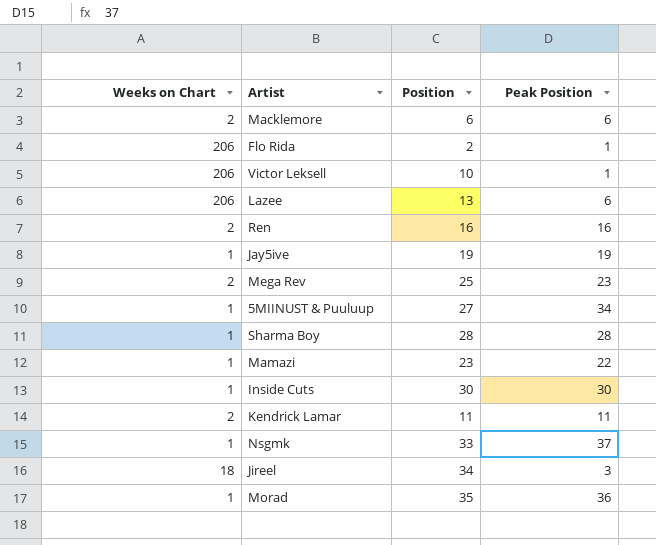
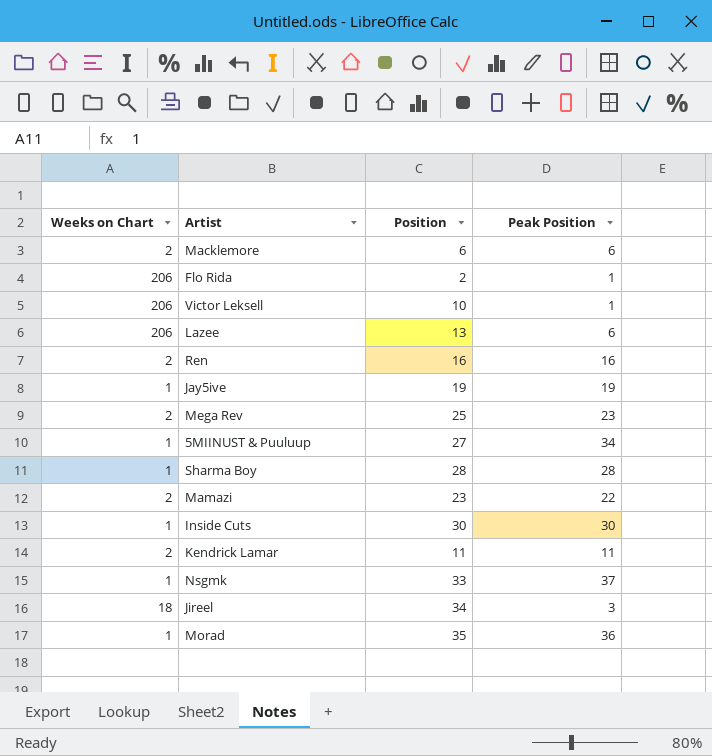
Mamazi | Weeks on Chart: 1 -> 2

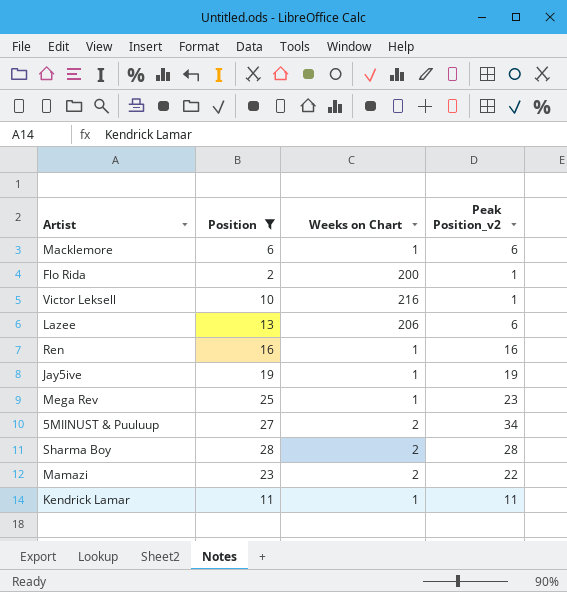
filter: none -> Position <= 28
column Weeks on Chart | position: 1 -> 3
column name: Peak Position -> Peak Position_v2
Macklemore | Weeks on Chart: 2 -> 1
Flo Rida | Weeks on Chart: 206 -> 200
Victor Leksell | Weeks on Chart: 206 -> 216
Ren | Weeks on Chart: 2 -> 1
Mega Rev | Weeks on Chart: 2 -> 1
5MIINUST & Puuluup | Weeks on Chart: 1 -> 2
Sharma Boy | Weeks on Chart: 1 -> 2
Kendrick Lamar | Weeks on Chart: 2 -> 1

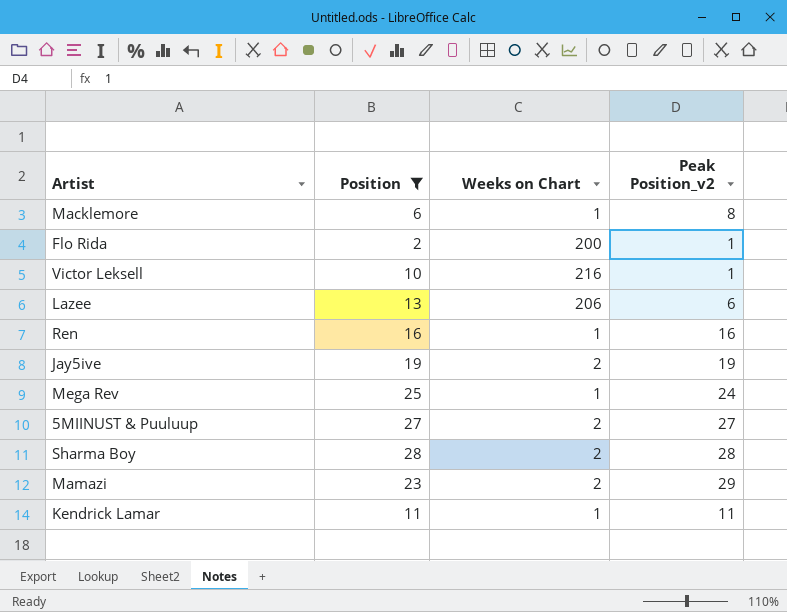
Macklemore | Peak Position_v2: 6 -> 8
Jay5ive | Weeks on Chart: 1 -> 2
Mega Rev | Peak Position_v2: 23 -> 24
5MIINUST & Puuluup | Peak Position_v2: 34 -> 27
Mamazi | Peak Position_v2: 22 -> 29

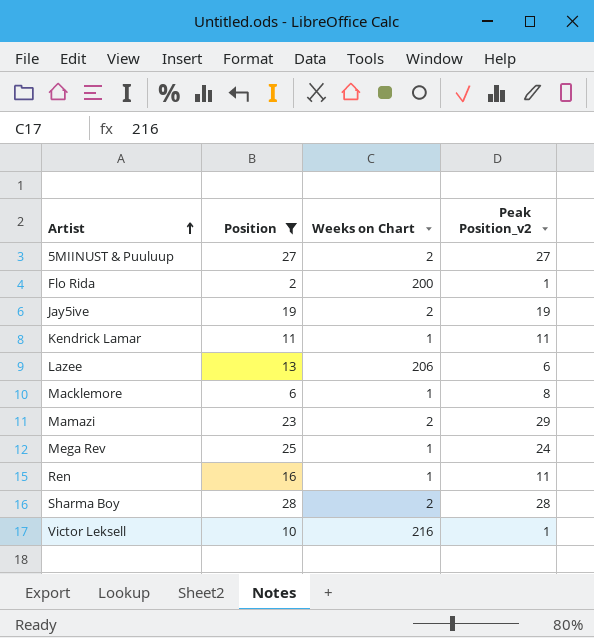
row order: none -> Artist ascending
Ren | Peak Position_v2: 16 -> 11

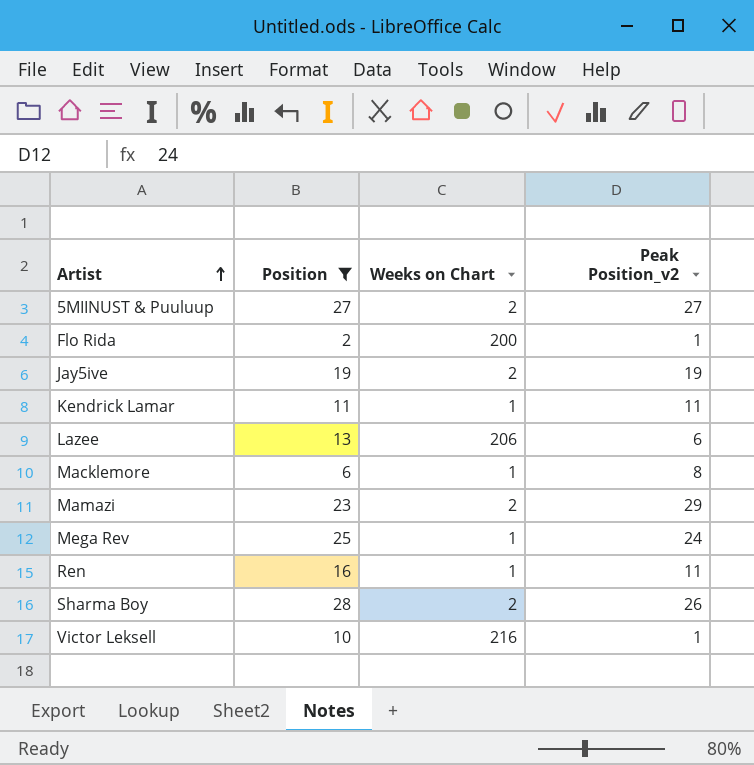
Sharma Boy | Peak Position_v2: 28 -> 26

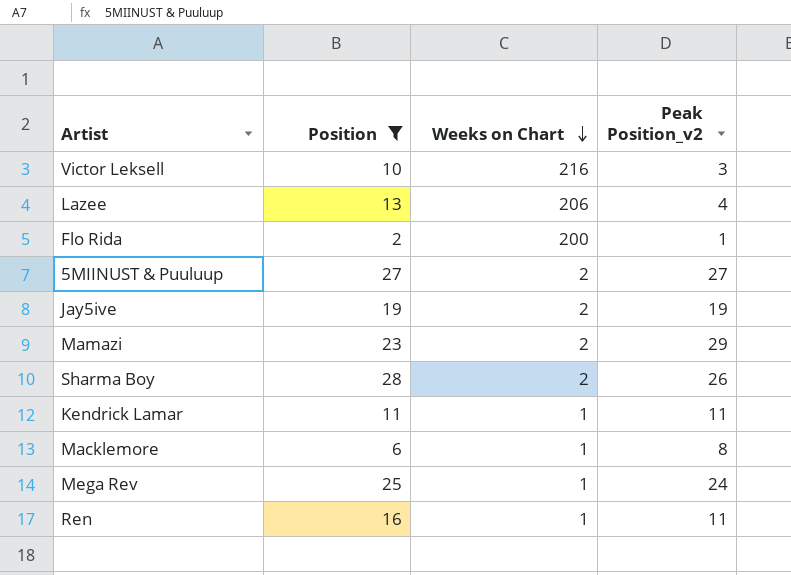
row order: Artist ascending -> Weeks on Chart descending
Victor Leksell | Peak Position_v2: 1 -> 3
Lazee | Peak Position_v2: 6 -> 4

